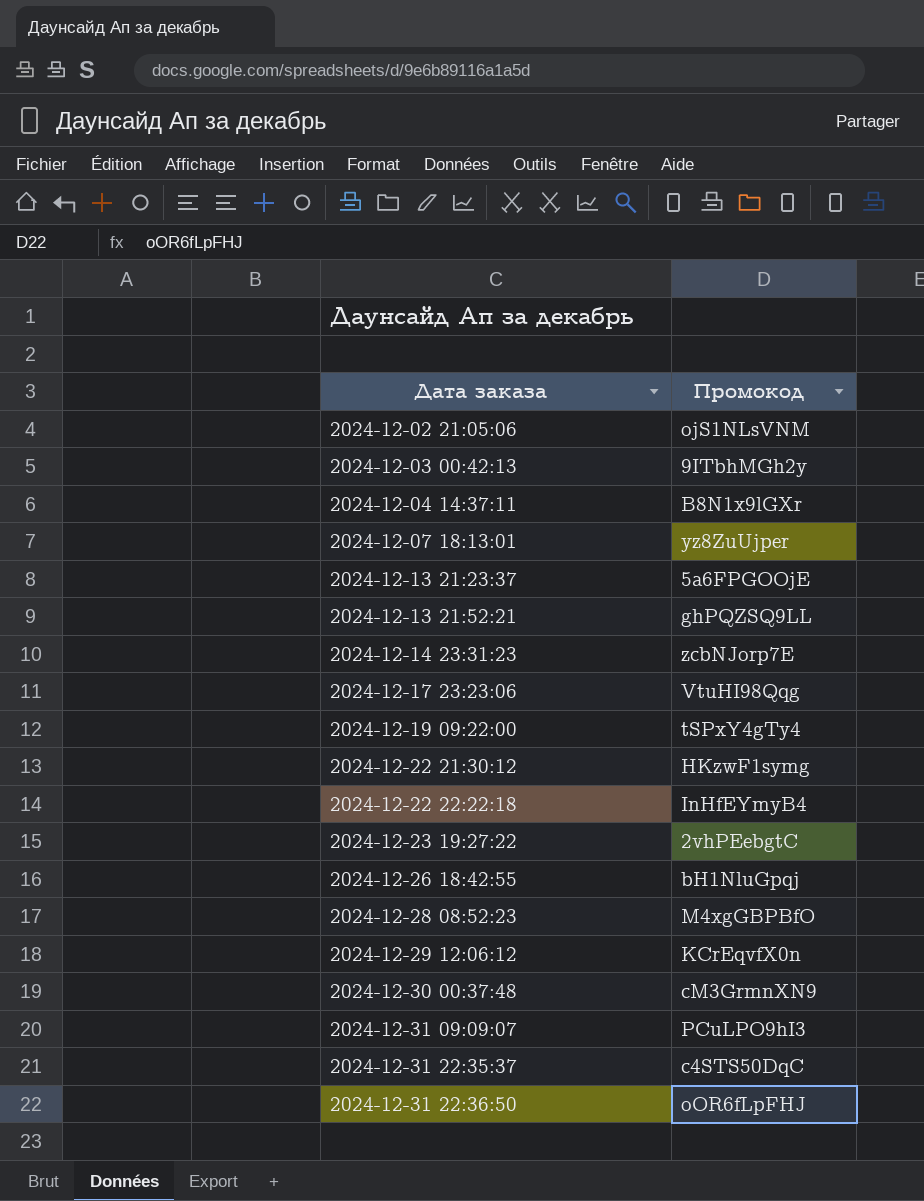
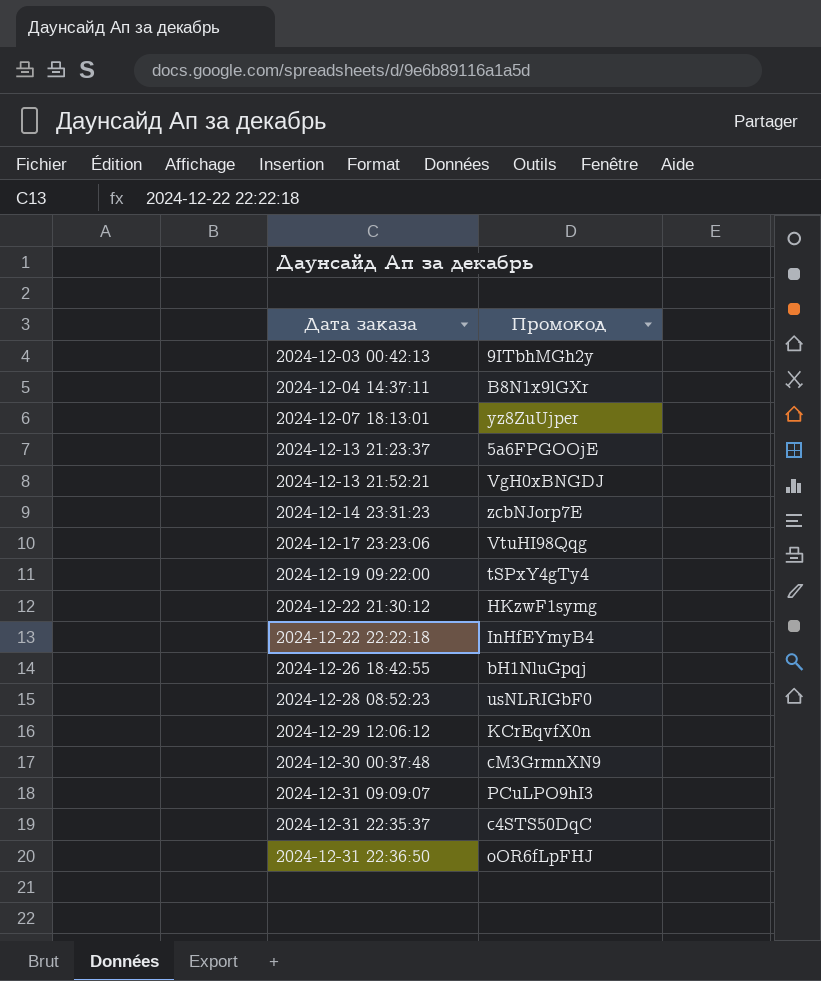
row 2024-12-02 21:05:06: ojS1NLsVNM -> none
row 2024-12-23 19:27:22: 2vhPEebgtC -> none
2024-12-13 21:52:21 | Промокод: ghPQZSQ9LL -> VgH0xBNGDJ
2024-12-28 08:52:23 | Промокод: M4xgGBPBfO -> usNLRIGbF0

